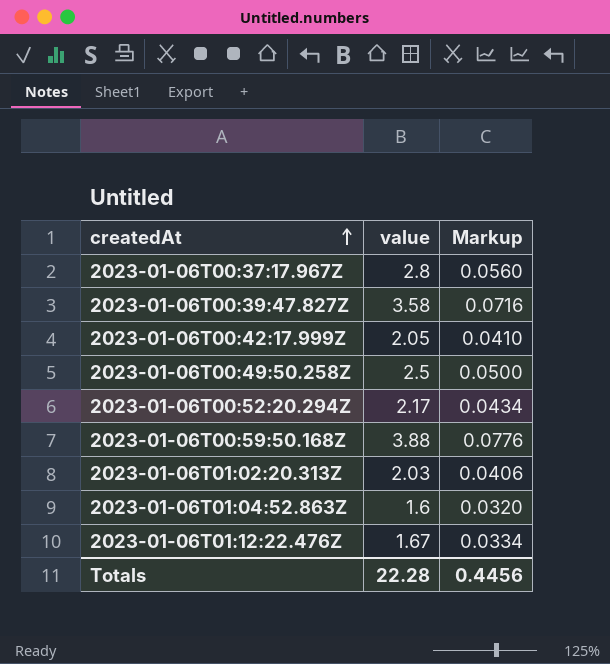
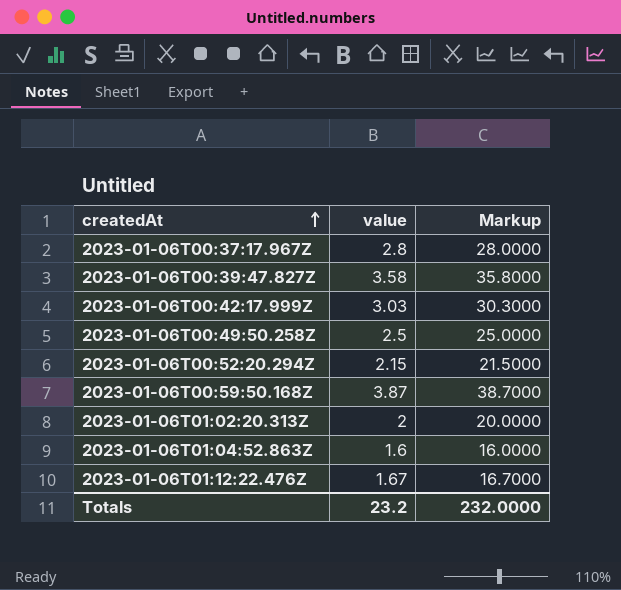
column Markup | formula: [value] * 0.02 -> [value] * 10
2023-01-06T00:42:17.999Z | value: 2.05 -> 3.03
2023-01-06T00:52:20.294Z | value: 2.17 -> 2.15
2023-01-06T00:59:50.168Z | value: 3.88 -> 3.87
2023-01-06T01:02:20.313Z | value: 2.03 -> 2
Totals | value: 22.28 -> 23.2
Totals | Markup: 0.4456 -> 232.0000

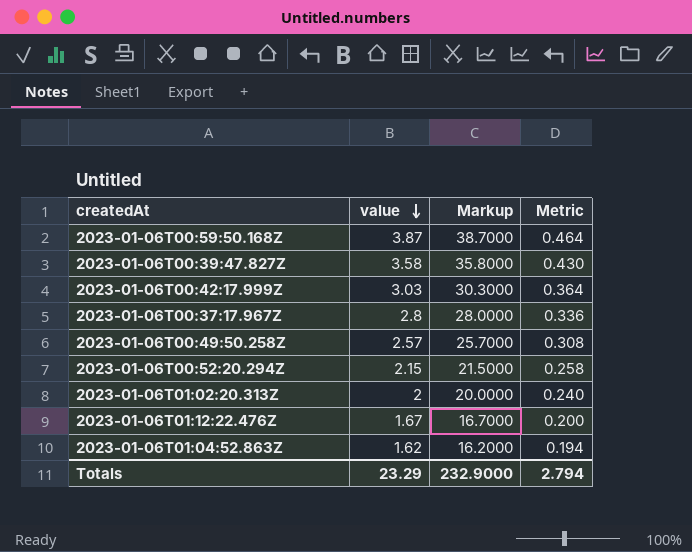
row order: createdAt ascending -> value descending
column Metric | formula: none -> [value] * 0.12
2023-01-06T00:49:50.258Z | value: 2.5 -> 2.57
2023-01-06T00:49:50.258Z | Markup: 25.0000 -> 25.7000
2023-01-06T01:04:52.863Z | value: 1.6 -> 1.62
2023-01-06T01:04:52.863Z | Markup: 16.0000 -> 16.2000
Totals | value: 23.2 -> 23.29
Totals | Markup: 232.0000 -> 232.9000

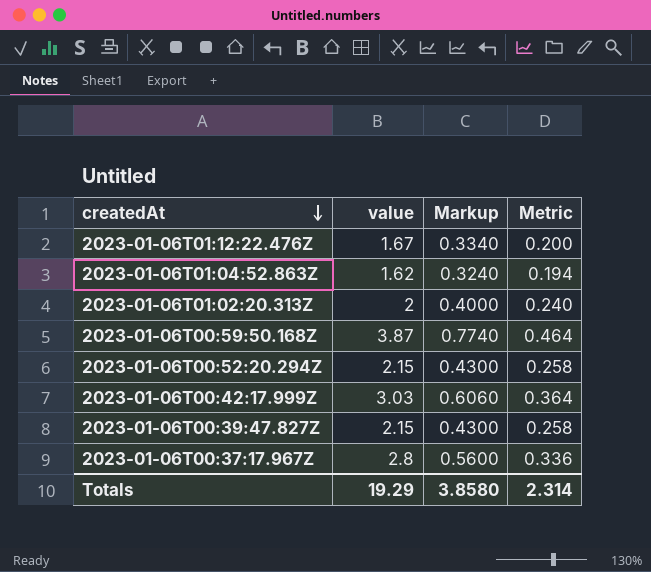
row order: value descending -> createdAt descending
column Markup | formula: [value] * 10 -> [value] * 0.2
row 2023-01-06T00:49:50.258Z: 2.57 | 25.7000 | 0.308 -> none
2023-01-06T00:39:47.827Z | value: 3.58 -> 2.15
2023-01-06T00:39:47.827Z | Metric: 0.430 -> 0.258
Totals | value: 23.29 -> 19.29
Totals | Markup: 232.9000 -> 3.8580
Totals | Metric: 2.794 -> 2.314

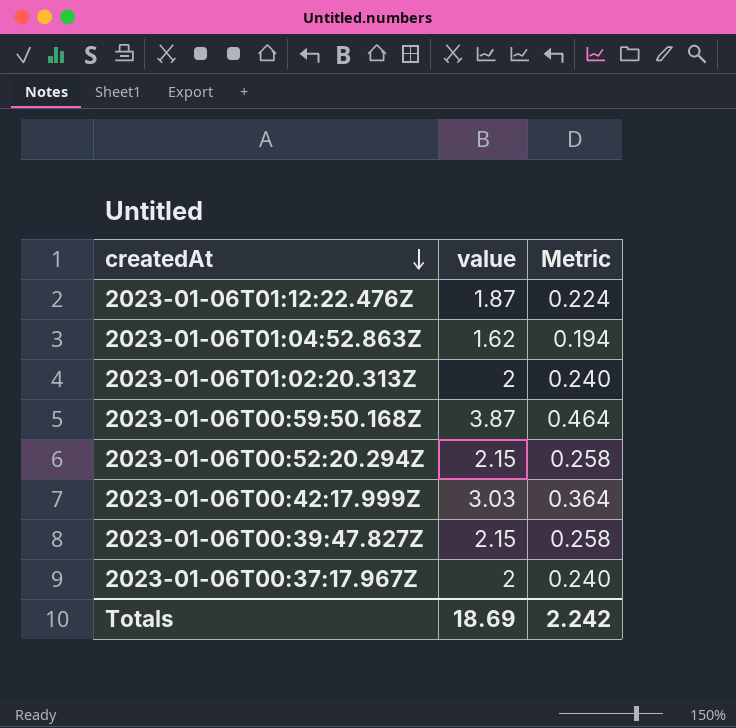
column Markup | formula: [value] * 0.2 -> none
2023-01-06T01:12:22.476Z | value: 1.67 -> 1.87
2023-01-06T01:12:22.476Z | Metric: 0.200 -> 0.224
2023-01-06T00:37:17.967Z | value: 2.8 -> 2
2023-01-06T00:37:17.967Z | Metric: 0.336 -> 0.240
Totals | value: 19.29 -> 18.69
Totals | Metric: 2.314 -> 2.242

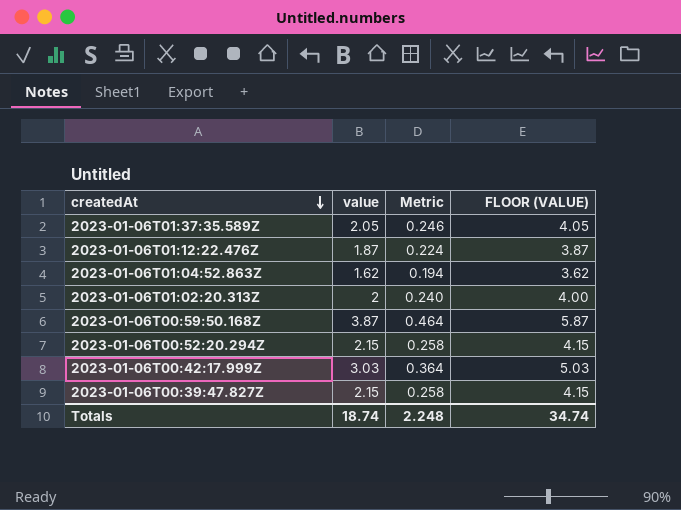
column FLOOR (VALUE) | formula: none -> [value] + 2
row 2023-01-06T00:37:17.967Z: 2 | 0.240 -> none
row 2023-01-06T01:37:35.589Z: none -> 2.05 | 0.246 | 4.05
Totals | value: 18.69 -> 18.74
Totals | Metric: 2.242 -> 2.248

